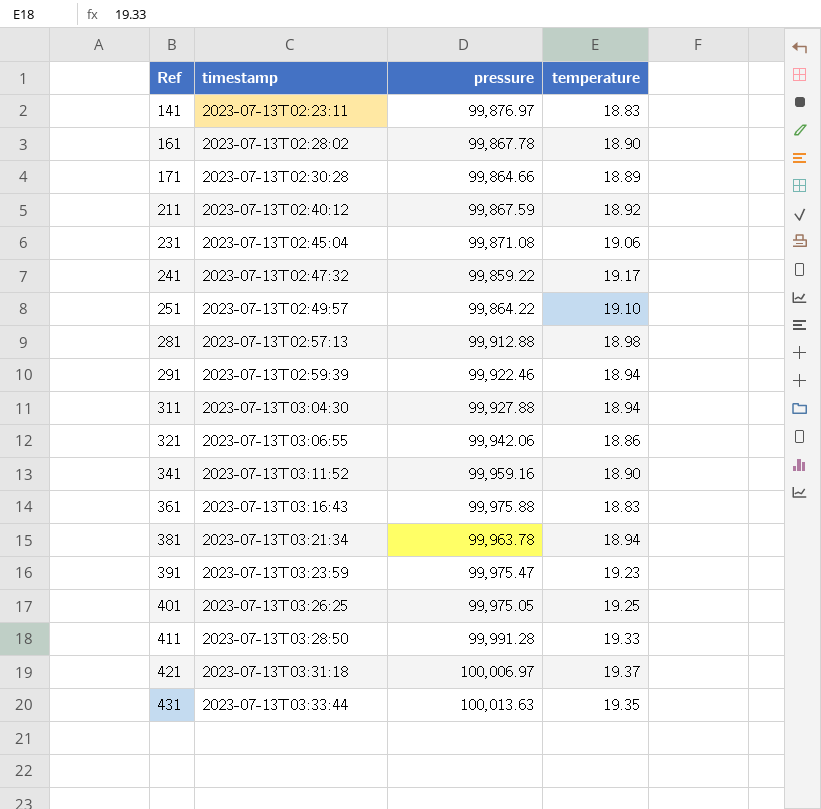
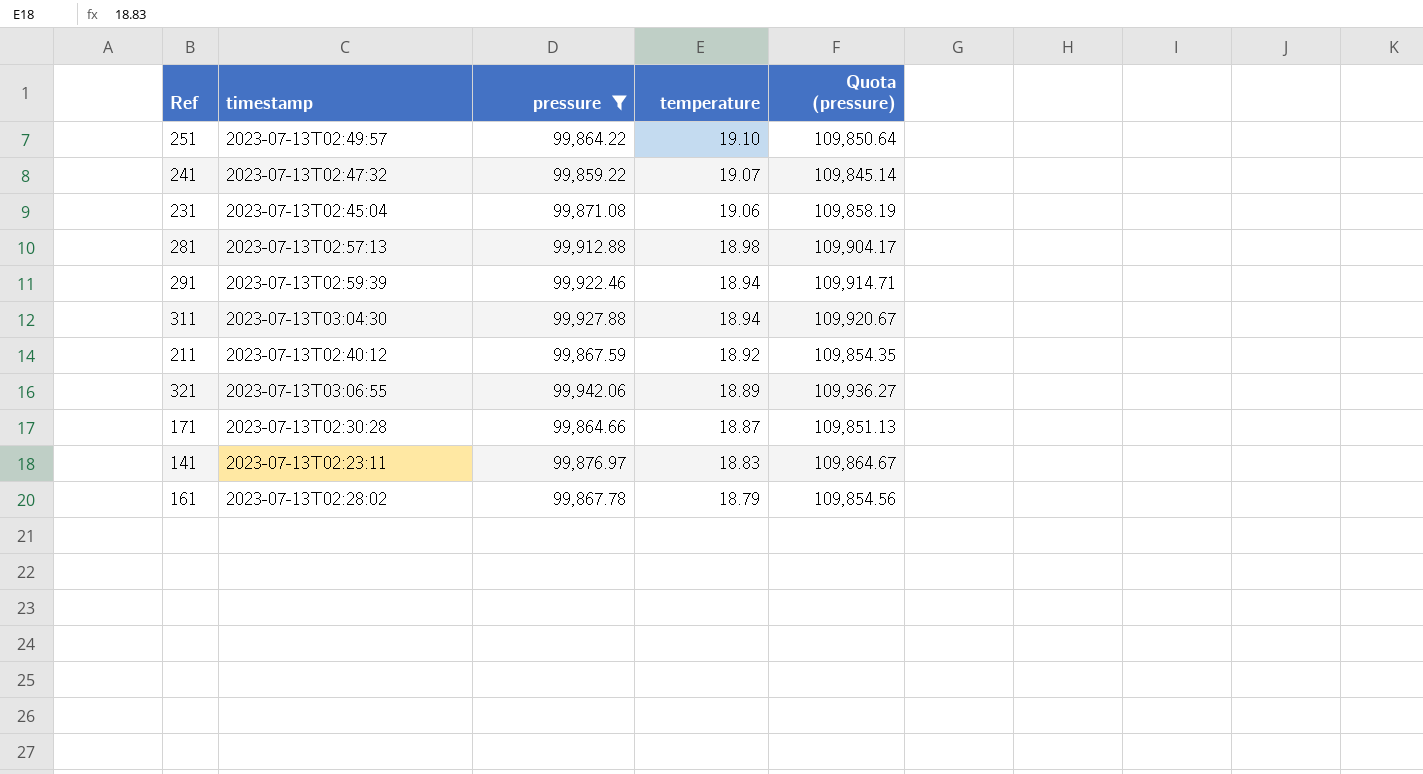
filter: none -> pressure <= 99,942.06
row order: Ref ascending -> temperature descending
column Quota (pressure) | formula: none -> [pressure] * 1.1
241 | temperature: 19.17 -> 19.07
321 | temperature: 18.86 -> 18.89
171 | temperature: 18.89 -> 18.87
161 | temperature: 18.90 -> 18.79

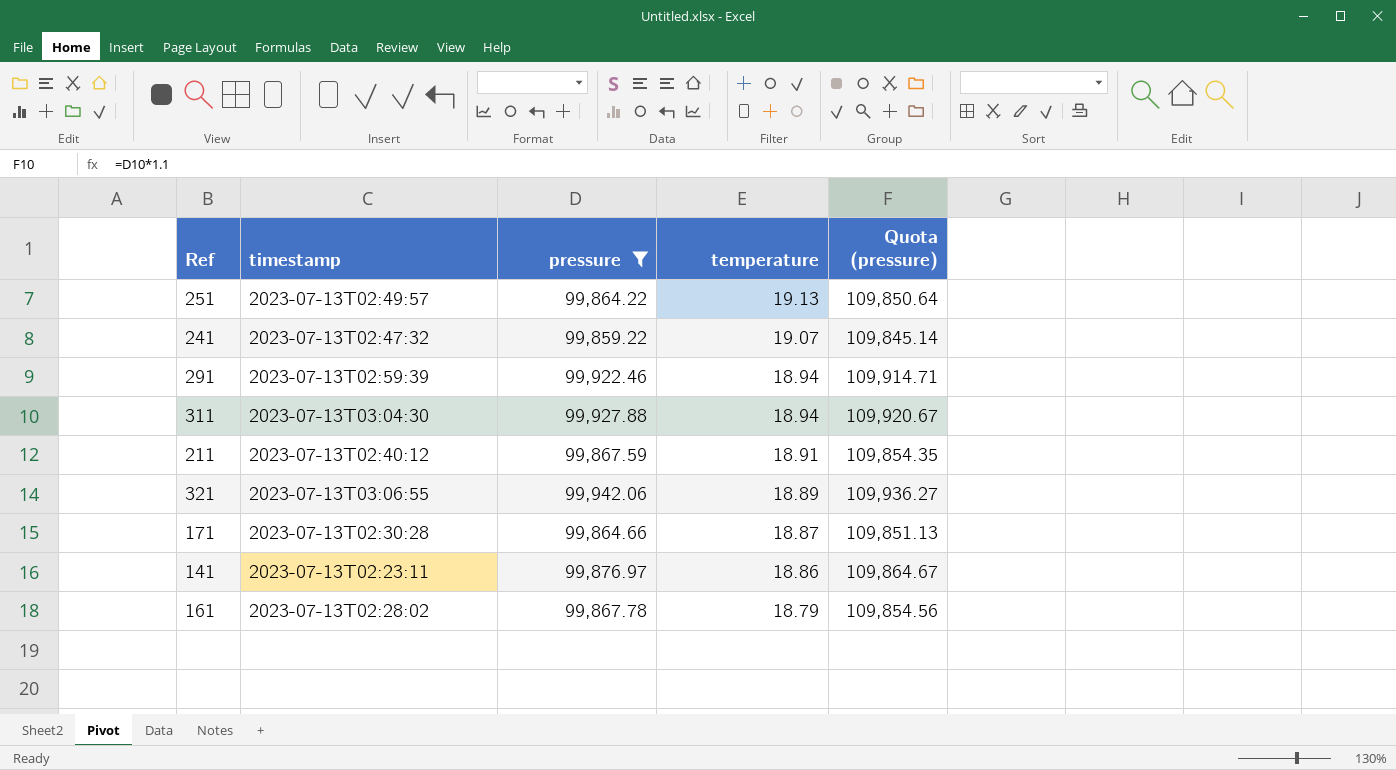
row 231: 2023-07-13T02:45:04 | 99,871.08 | 19.06 | 109,858.19 -> none
row 281: 2023-07-13T02:57:13 | 99,912.88 | 18.98 | 109,904.17 -> none
251 | temperature: 19.10 -> 19.13
211 | temperature: 18.92 -> 18.91
141 | temperature: 18.83 -> 18.86

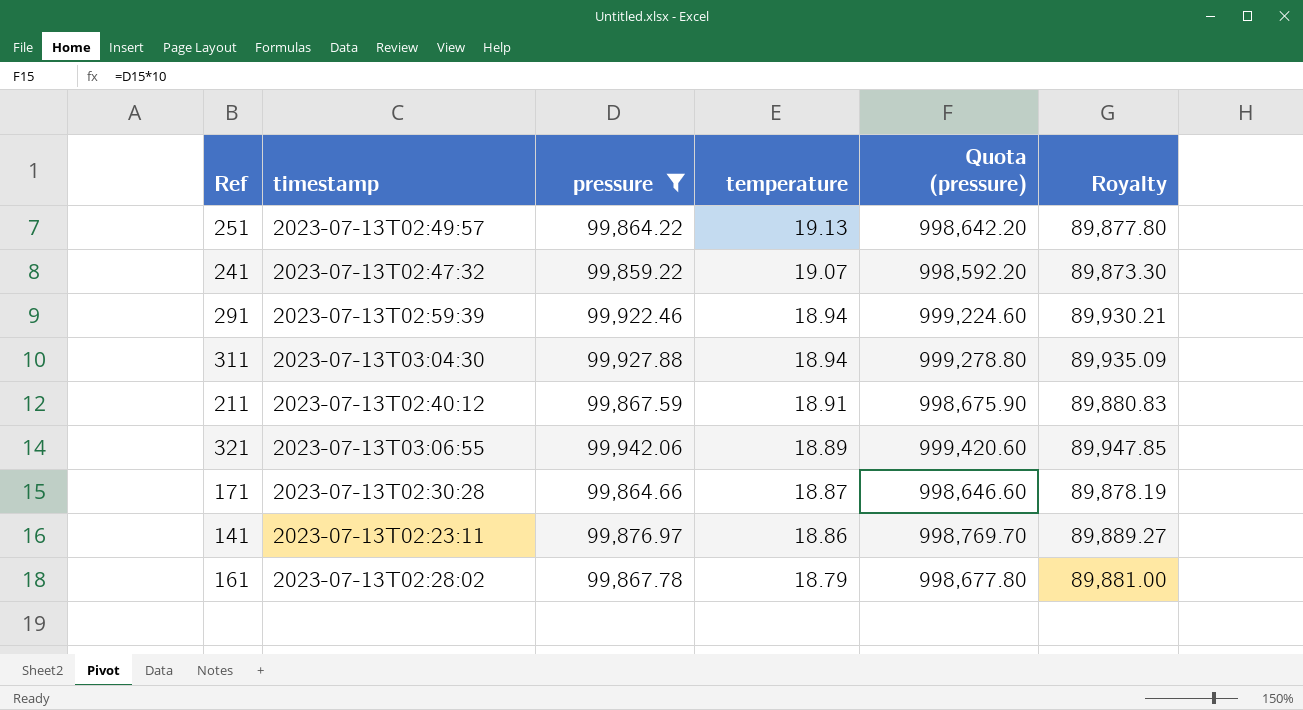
column Quota (pressure) | formula: [pressure] * 1.1 -> [pressure] * 10
column Royalty | formula: none -> [pressure] * 0.9

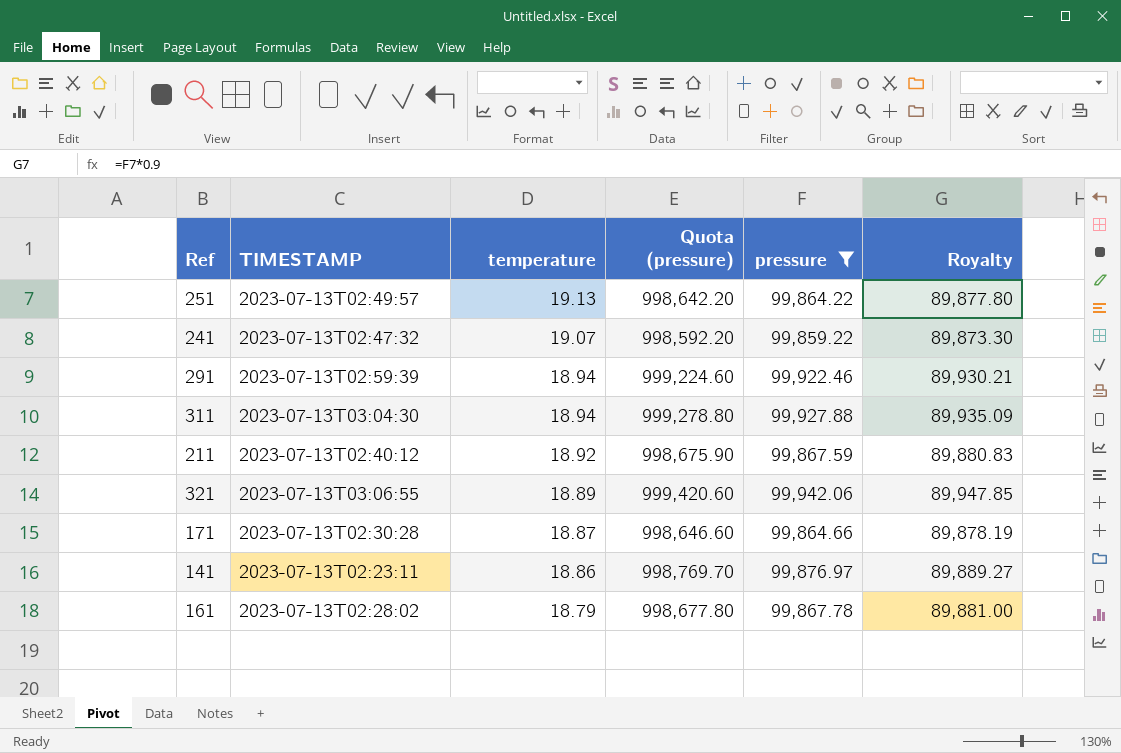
column name: timestamp -> TIMESTAMP
column pressure | position: 3 -> 5
211 | temperature: 18.91 -> 18.92

